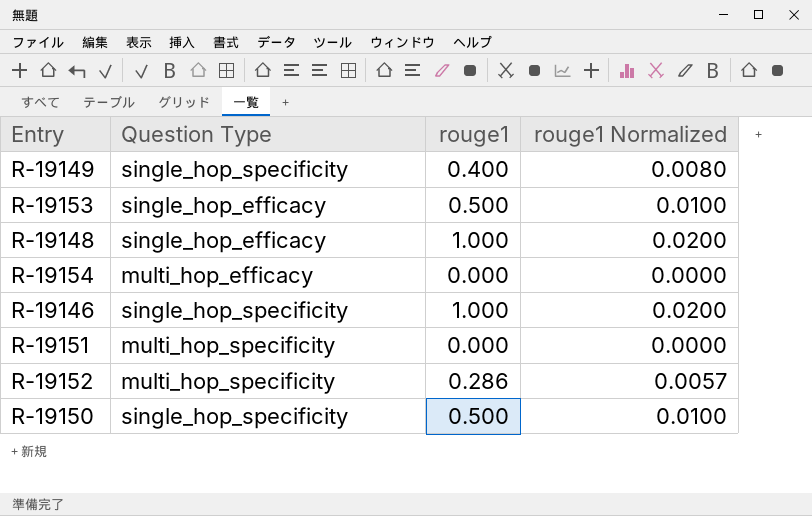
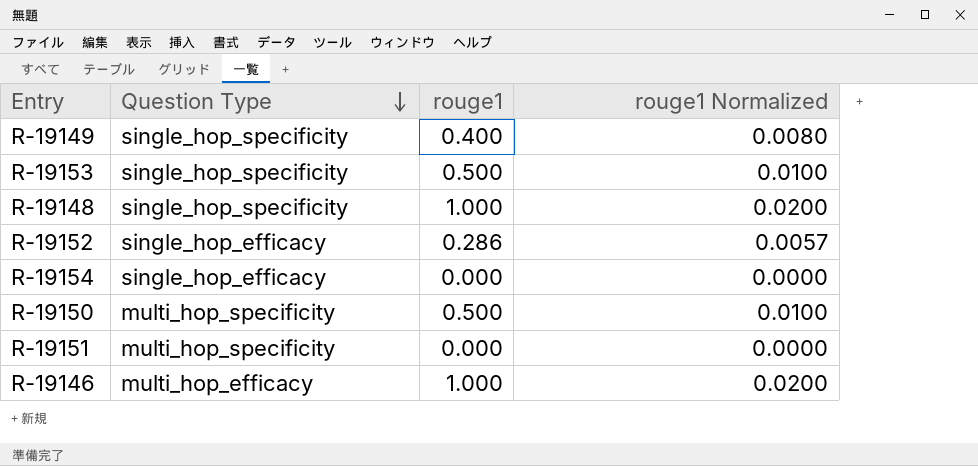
row order: none -> Question Type descending
R-19153 | Question Type: single_hop_efficacy -> single_hop_specificity
R-19148 | Question Type: single_hop_efficacy -> single_hop_specificity
R-19152 | Question Type: multi_hop_specificity -> single_hop_efficacy
R-19154 | Question Type: multi_hop_efficacy -> single_hop_efficacy
R-19150 | Question Type: single_hop_specificity -> multi_hop_specificity
R-19146 | Question Type: single_hop_specificity -> multi_hop_efficacy

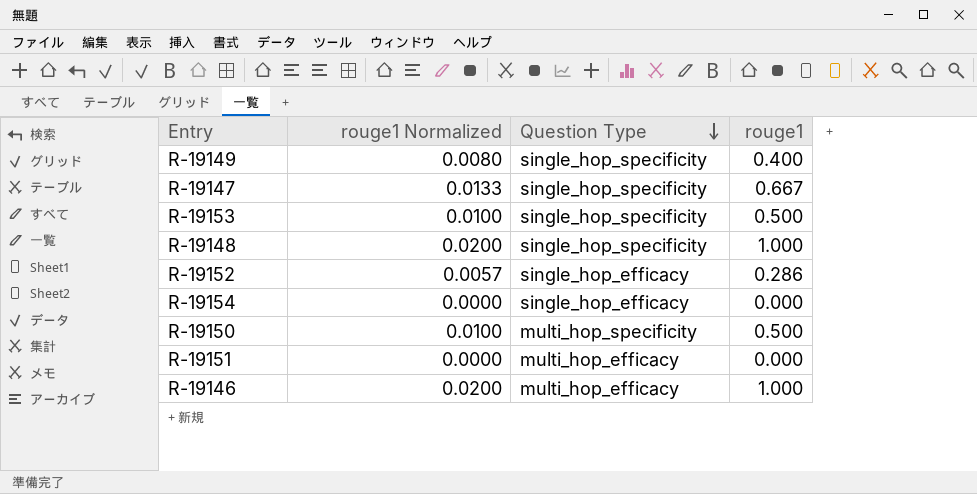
column rouge1 Normalized | position: 4 -> 2
row R-19147: none -> 0.0133 | single_hop_specificity | 0.667
R-19151 | Question Type: multi_hop_specificity -> multi_hop_efficacy

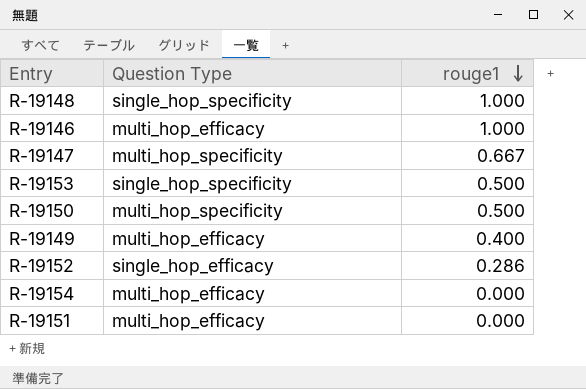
row order: Question Type descending -> rouge1 descending
column rouge1 Normalized | formula: [rouge1] * 0.02 -> none
R-19147 | Question Type: single_hop_specificity -> multi_hop_specificity
R-19149 | Question Type: single_hop_specificity -> multi_hop_efficacy
R-19154 | Question Type: single_hop_efficacy -> multi_hop_efficacy

